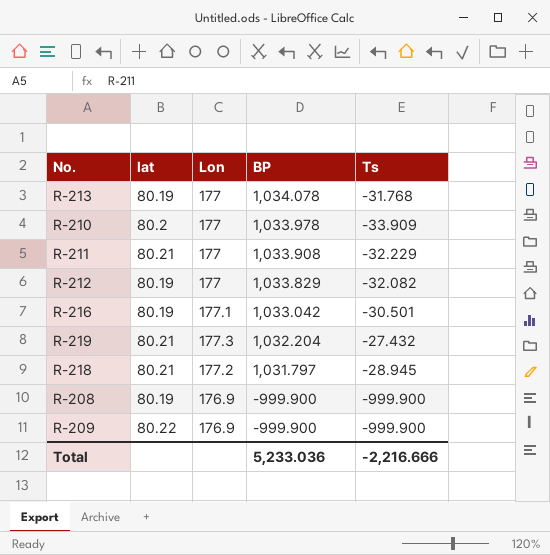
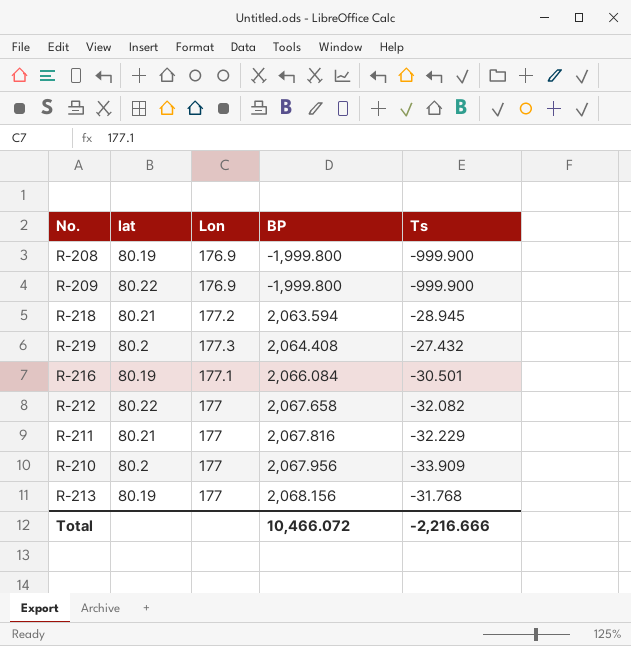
row order: BP descending -> BP ascending
R-208 | BP: -999.900 -> -1,999.800
R-209 | BP: -999.900 -> -1,999.800
R-218 | BP: 1,031.797 -> 2,063.594
R-219 | lat: 80.21 -> 80.2
R-219 | BP: 1,032.204 -> 2,064.408
R-216 | BP: 1,033.042 -> 2,066.084
R-212 | lat: 80.19 -> 80.22
R-212 | BP: 1,033.829 -> 2,067.658
R-211 | BP: 1,033.908 -> 2,067.816
R-210 | BP: 1,033.978 -> 2,067.956
R-213 | BP: 1,034.078 -> 2,068.156
Total | BP: 5,233.036 -> 10,466.072

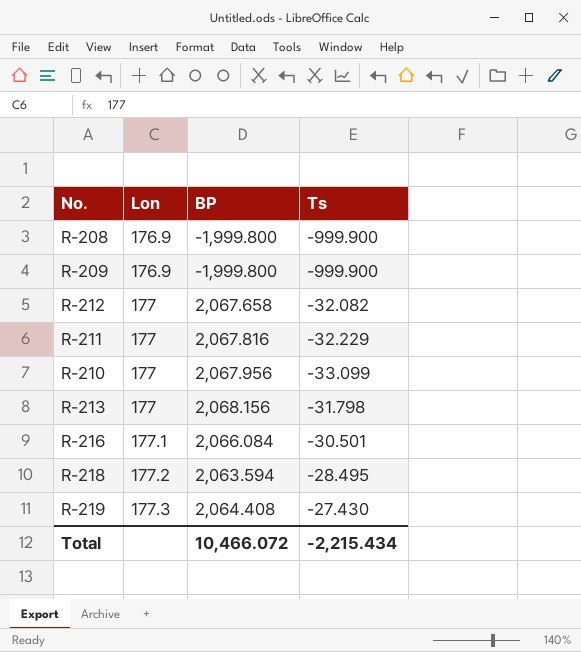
row order: BP ascending -> Lon ascending
column lat | position: 2 -> none
R-210 | Ts: -33.909 -> -33.099
R-213 | Ts: -31.768 -> -31.798
R-218 | Ts: -28.945 -> -28.495
R-219 | Ts: -27.432 -> -27.430
Total | Ts: -2,216.666 -> -2,215.434

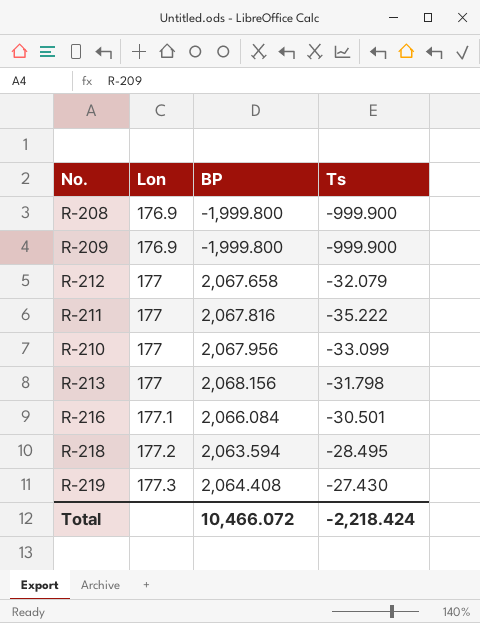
R-212 | Ts: -32.082 -> -32.079
R-211 | Ts: -32.229 -> -35.222
Total | Ts: -2,215.434 -> -2,218.424

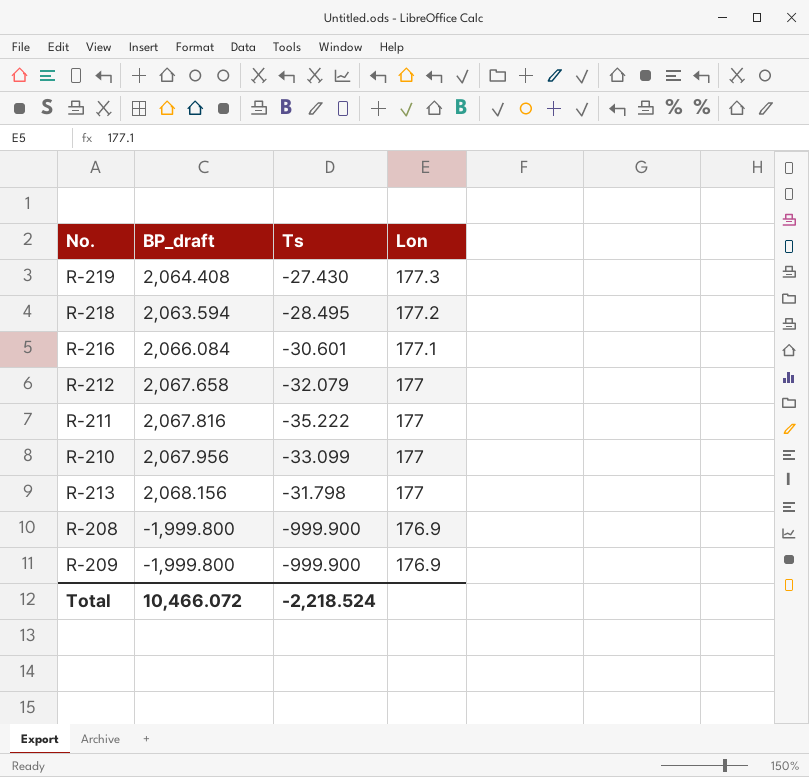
row order: Lon ascending -> Lon descending
column name: BP -> BP_draft
column Lon | position: 2 -> 4
R-216 | Ts: -30.501 -> -30.601
Total | Ts: -2,218.424 -> -2,218.524

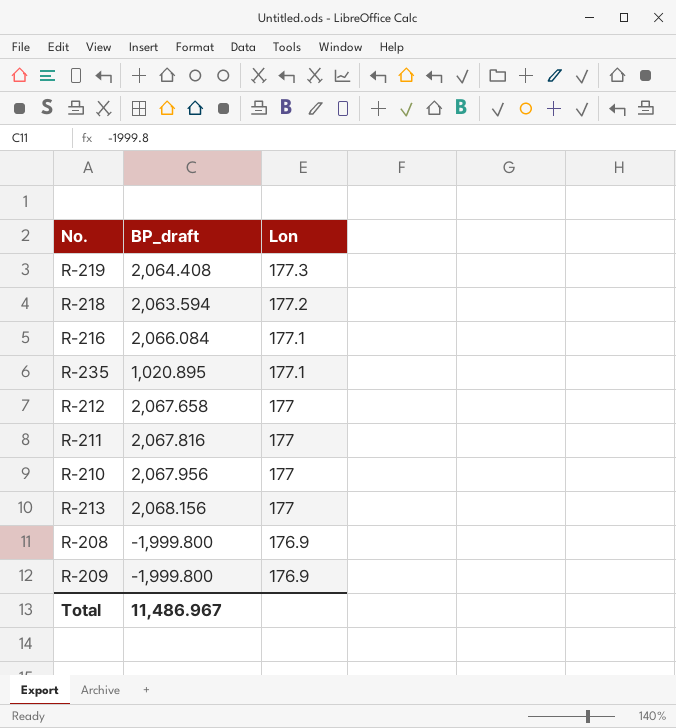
column Ts | position: 3 -> none
row R-235: none -> 1,020.895 | 177.1
Total | BP_draft: 10,466.072 -> 11,486.967

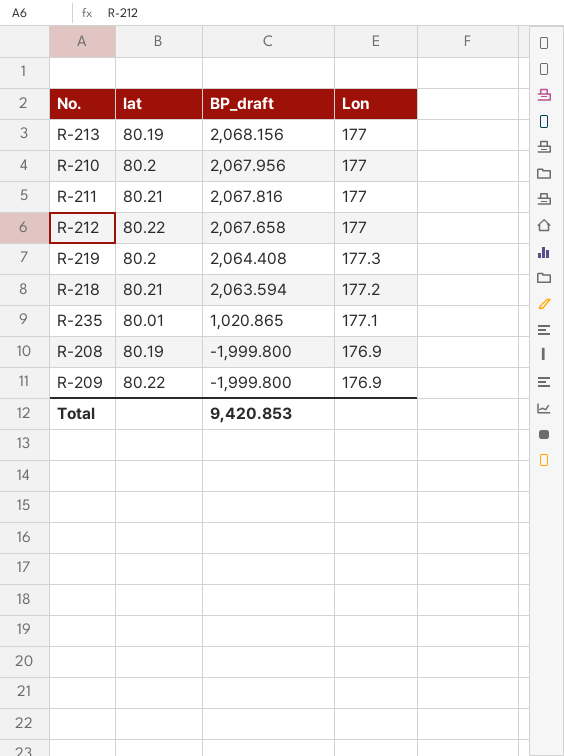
row order: Lon descending -> BP_draft descending
column lat | position: none -> 2
row R-216: 2,066.084 | 177.1 -> none
R-235 | BP_draft: 1,020.895 -> 1,020.865
Total | BP_draft: 11,486.967 -> 9,420.853

